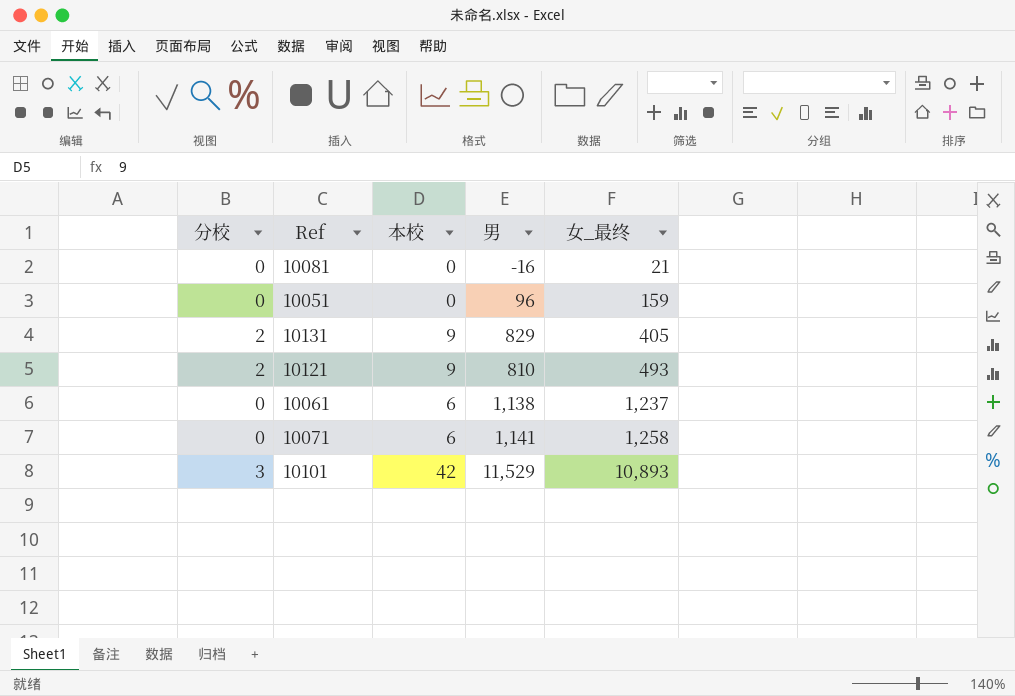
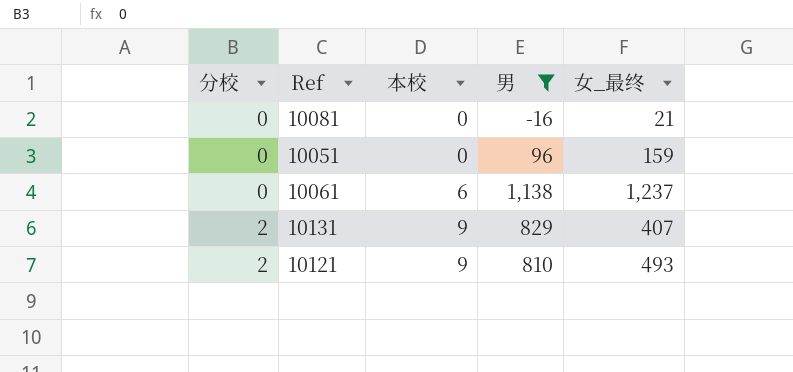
filter: none -> 男 <= 1,138
row order: 女_最终 ascending -> 分校 ascending
10131 | 女_最终: 405 -> 407

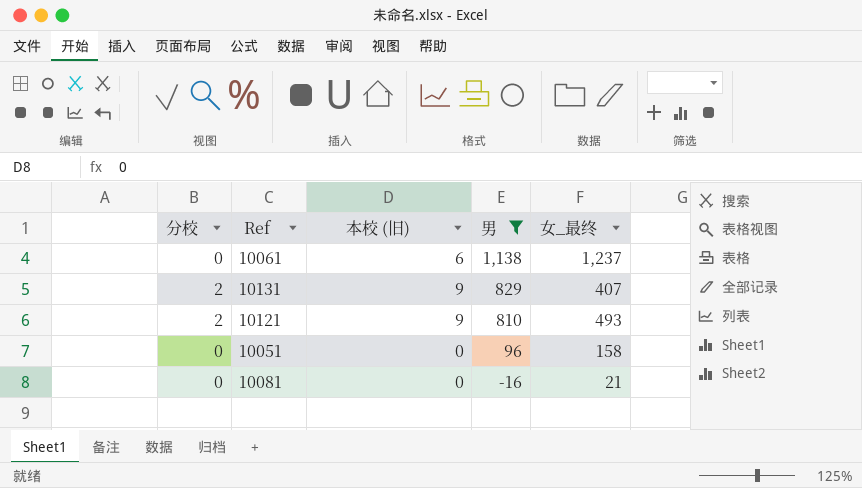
row order: 分校 ascending -> 男 descending
column name: 本校 -> 本校 (旧)
10051 | 女_最终: 159 -> 158

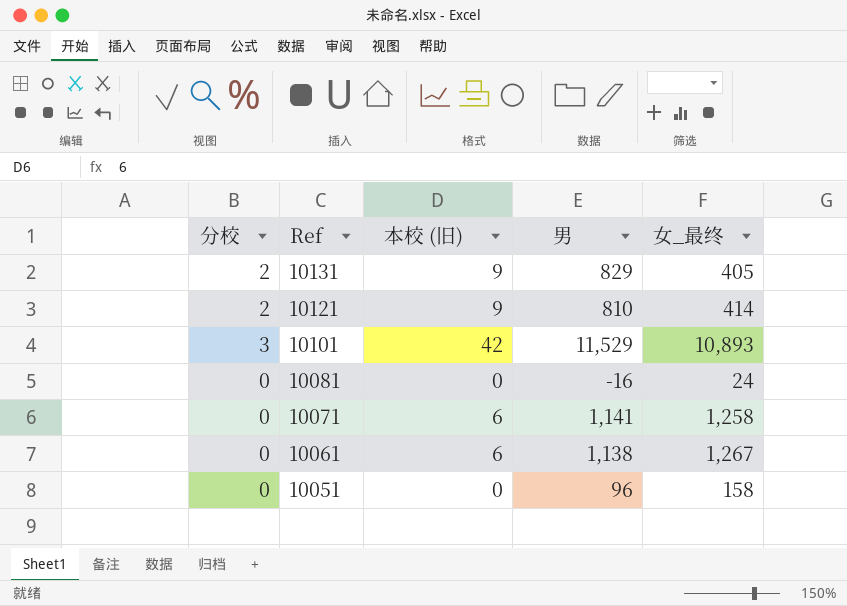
filter: 男 <= 1,138 -> none
row order: 男 descending -> Ref descending
10131 | 女_最终: 407 -> 405
10121 | 女_最终: 493 -> 414
10081 | 女_最终: 21 -> 24
10061 | 女_最终: 1,237 -> 1,267

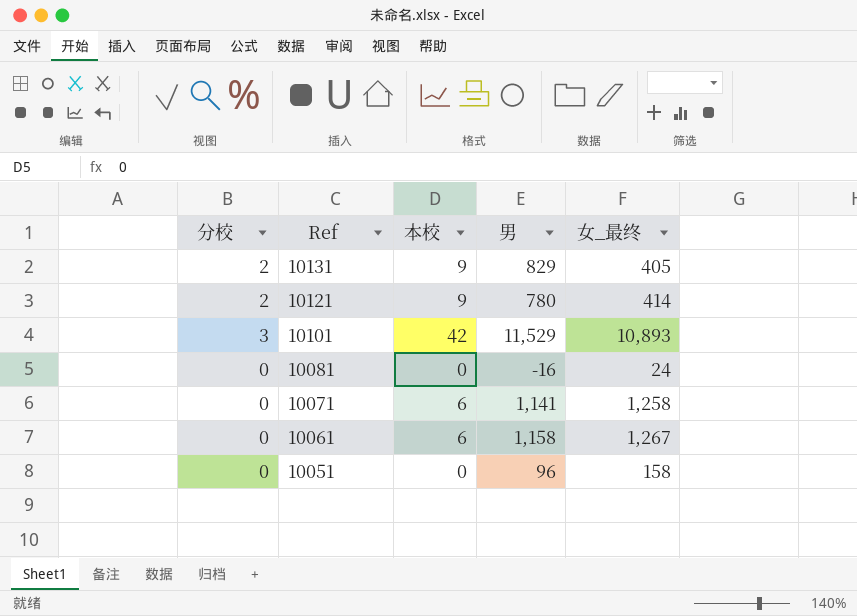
column name: 本校 (旧) -> 本校
10121 | 男: 810 -> 780
10061 | 男: 1,138 -> 1,158

